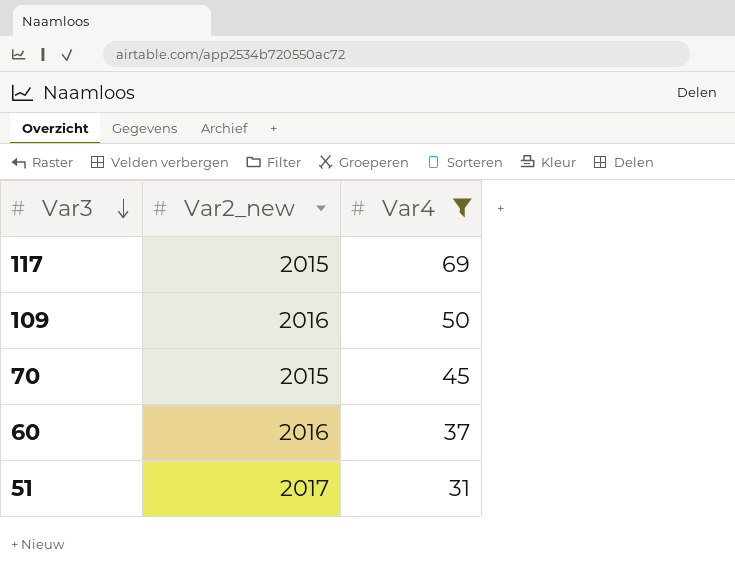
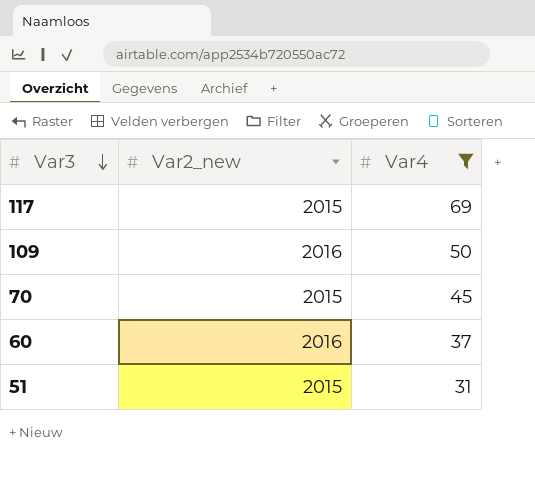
51 | Var2_new: 2017 -> 2015

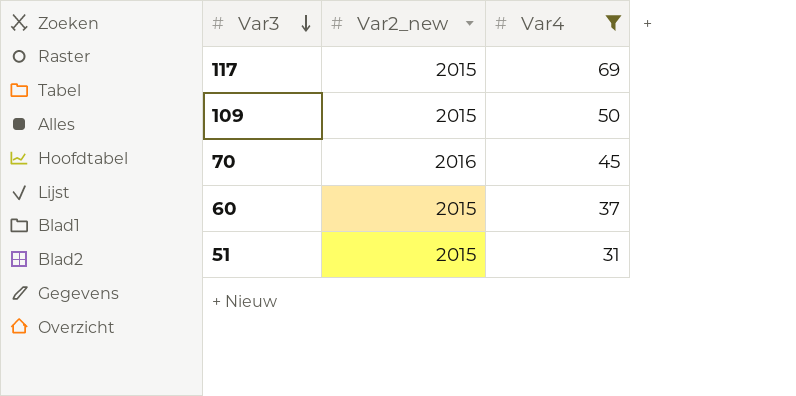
109 | Var2_new: 2016 -> 2015
70 | Var2_new: 2015 -> 2016
60 | Var2_new: 2016 -> 2015

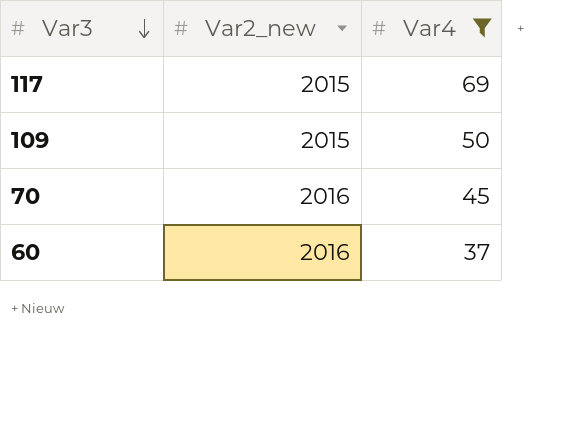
row 51: 2015 | 31 -> none
60 | Var2_new: 2015 -> 2016

